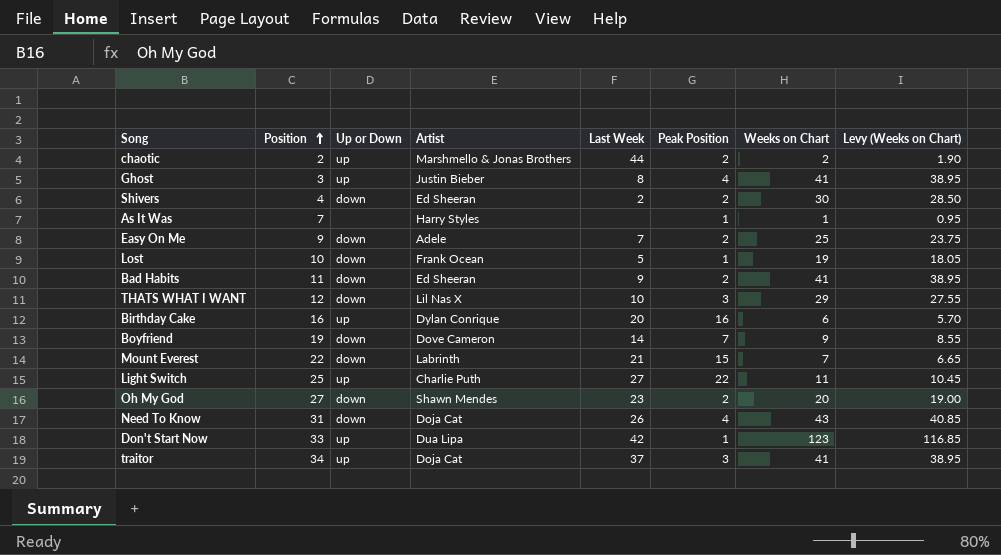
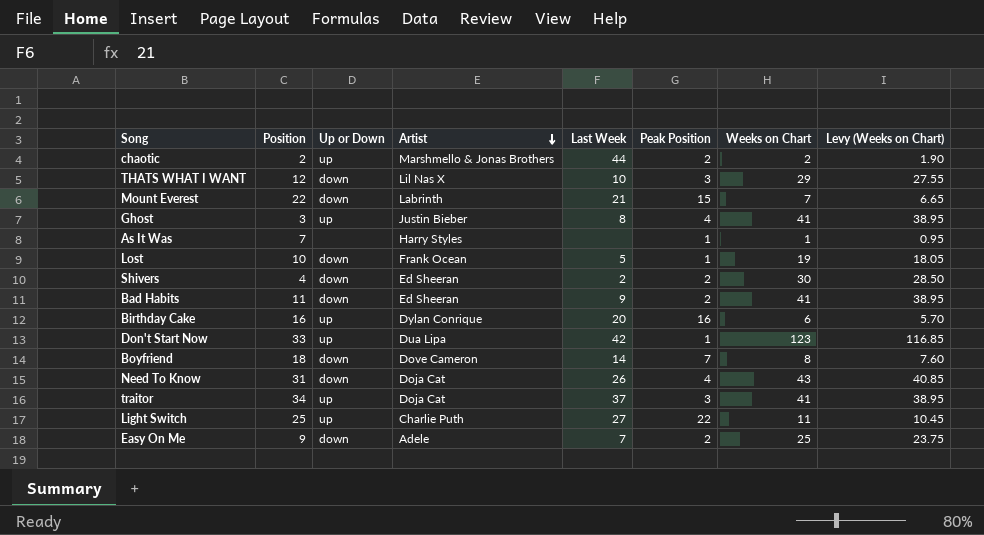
row order: Position ascending -> Artist descending
row Oh My God: 27 | down | Shawn Mendes | 23 | 2 | 20 | 19.00 -> none
Boyfriend | Position: 19 -> 18
Boyfriend | Weeks on Chart: 9 -> 8
Boyfriend | Levy (Weeks on Chart): 8.55 -> 7.60

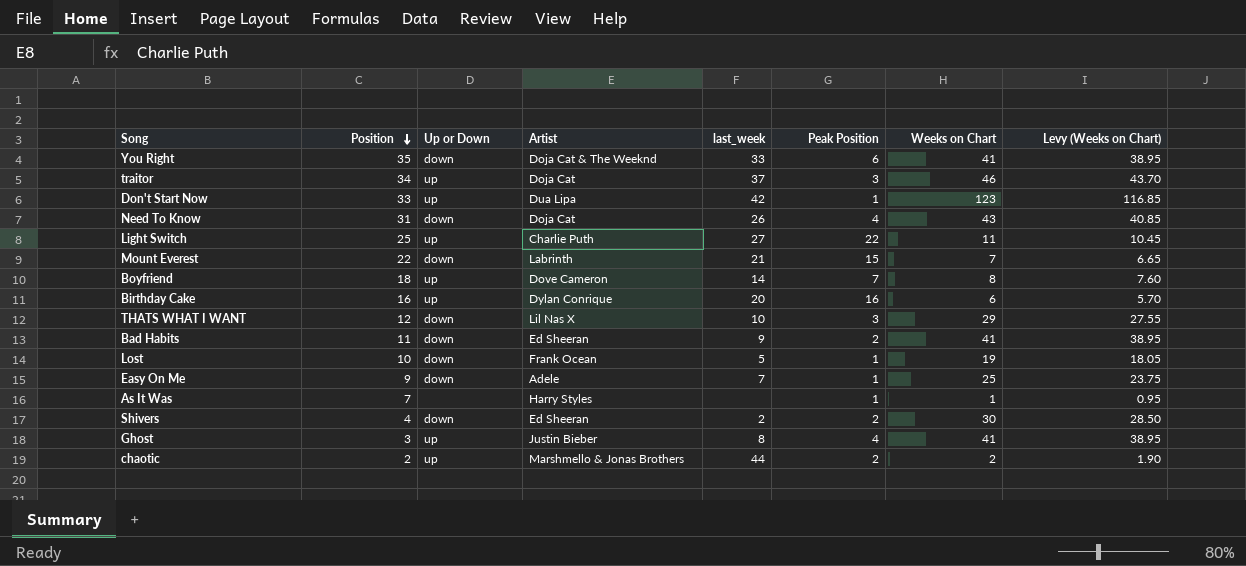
row order: Artist descending -> Position descending
column name: Last Week -> last_week
row You Right: none -> 35 | down | Doja Cat & The Weeknd | 33 | 6 | 41 | 38.95
traitor | Weeks on Chart: 41 -> 46
traitor | Levy (Weeks on Chart): 38.95 -> 43.70
Boyfriend | Up or Down: down -> up
Easy On Me | Peak Position: 2 -> 1

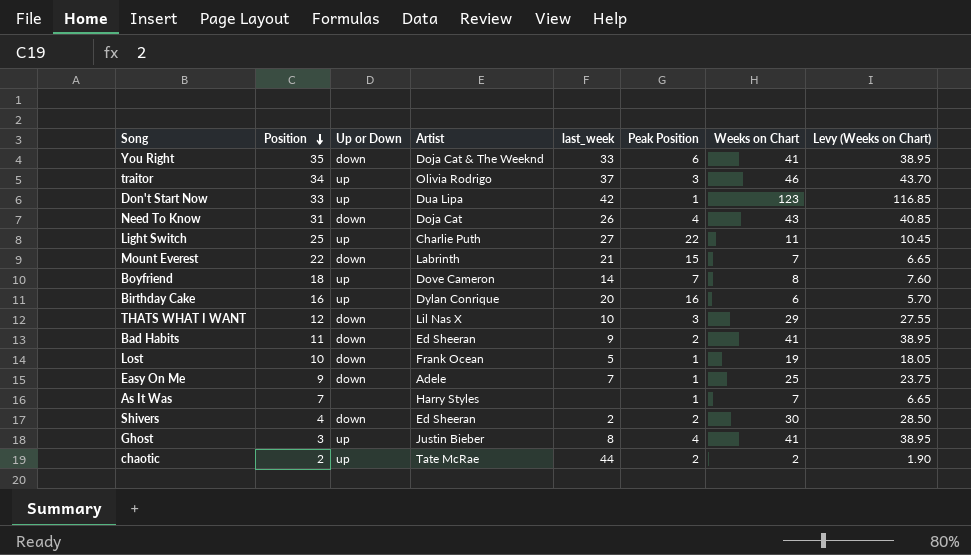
traitor | Artist: Doja Cat -> Olivia Rodrigo
As It Was | Weeks on Chart: 1 -> 7
As It Was | Levy (Weeks on Chart): 0.95 -> 6.65
chaotic | Artist: Marshmello & Jonas Brothers -> Tate McRae

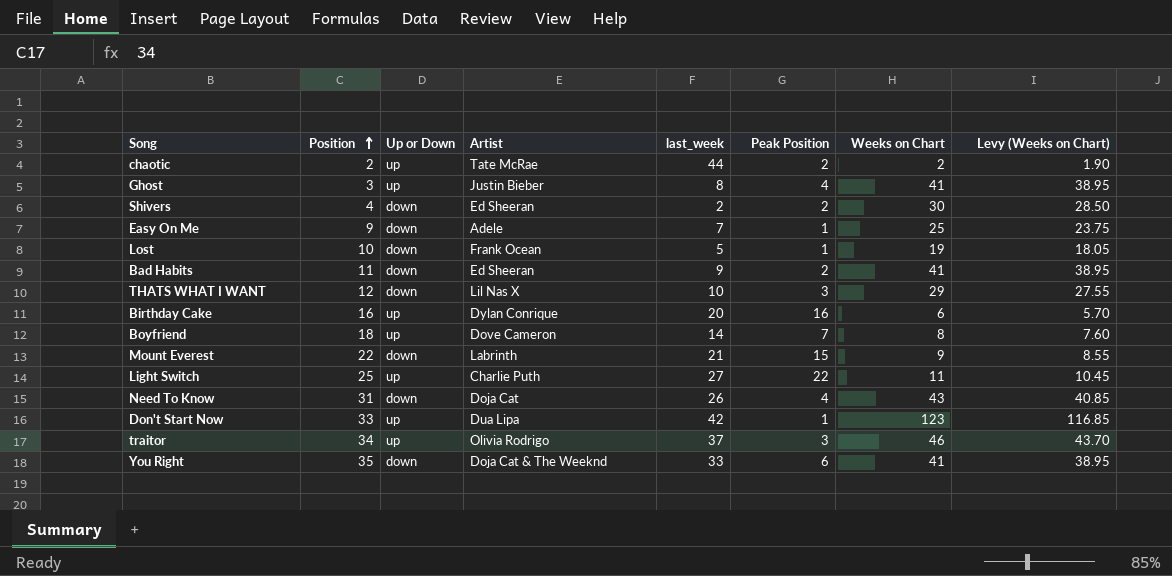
row order: Position descending -> Position ascending
row As It Was: 7 | none | Harry Styles | none | 1 | 7 | 6.65 -> none
Mount Everest | Weeks on Chart: 7 -> 9
Mount Everest | Levy (Weeks on Chart): 6.65 -> 8.55

